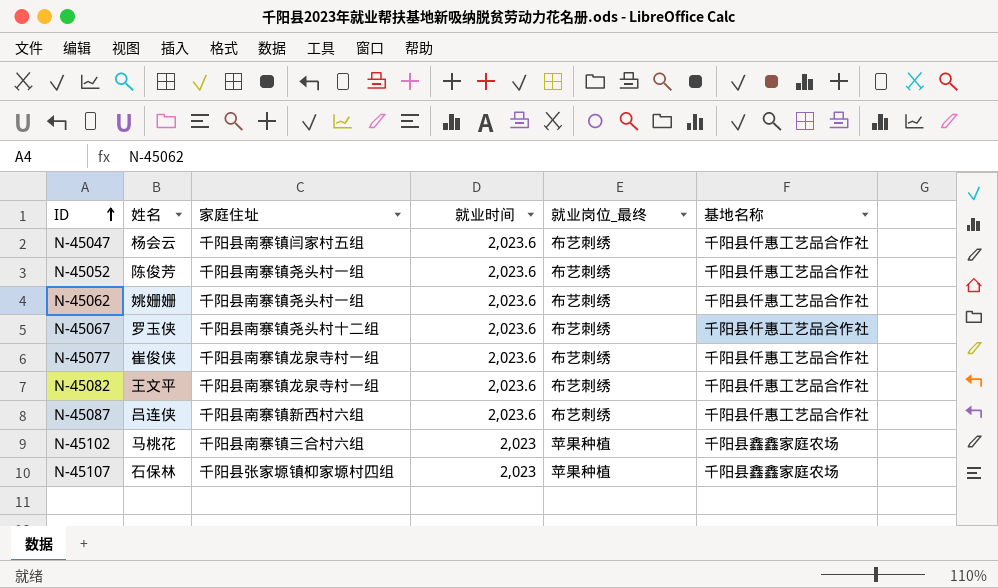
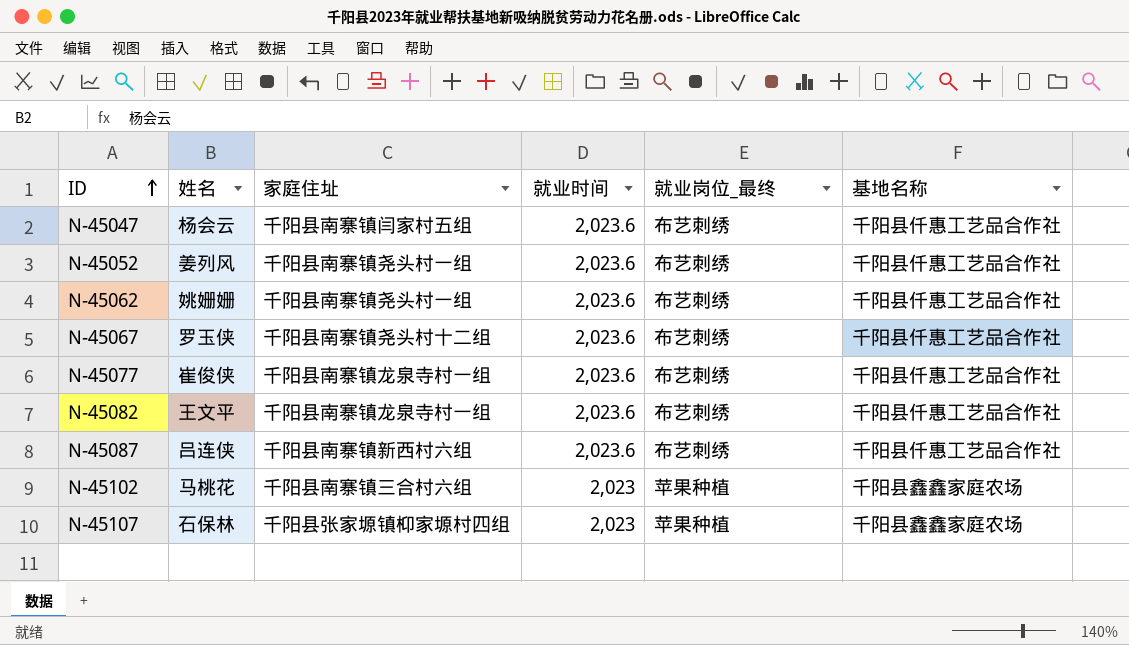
N-45052 | 姓名: 陈俊芳 -> 姜列风

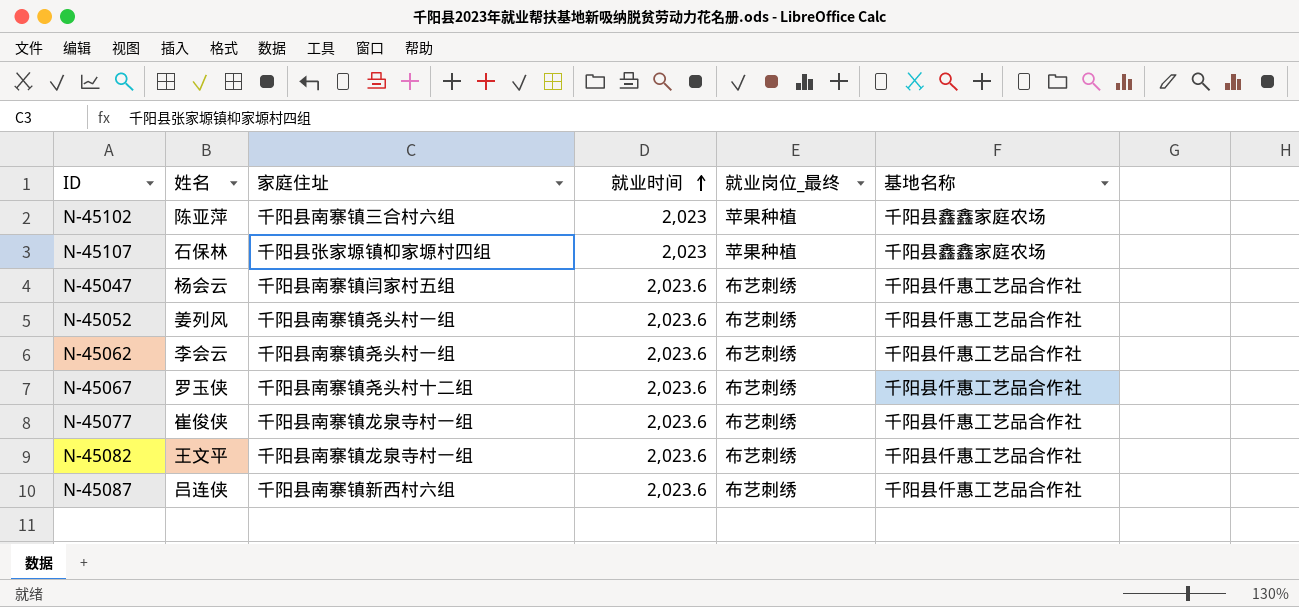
row order: ID ascending -> 就业时间 ascending
N-45102 | 姓名: 马桃花 -> 陈亚萍
N-45062 | 姓名: 姚姗姗 -> 李会云

